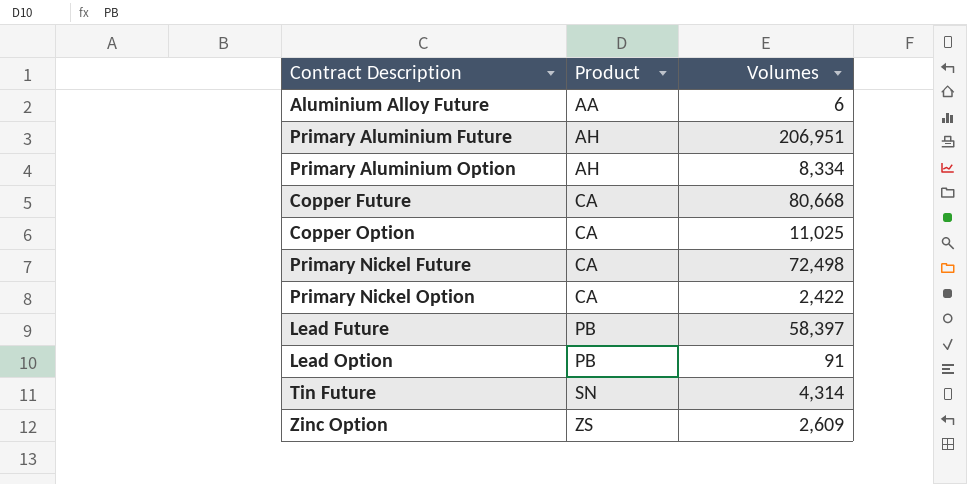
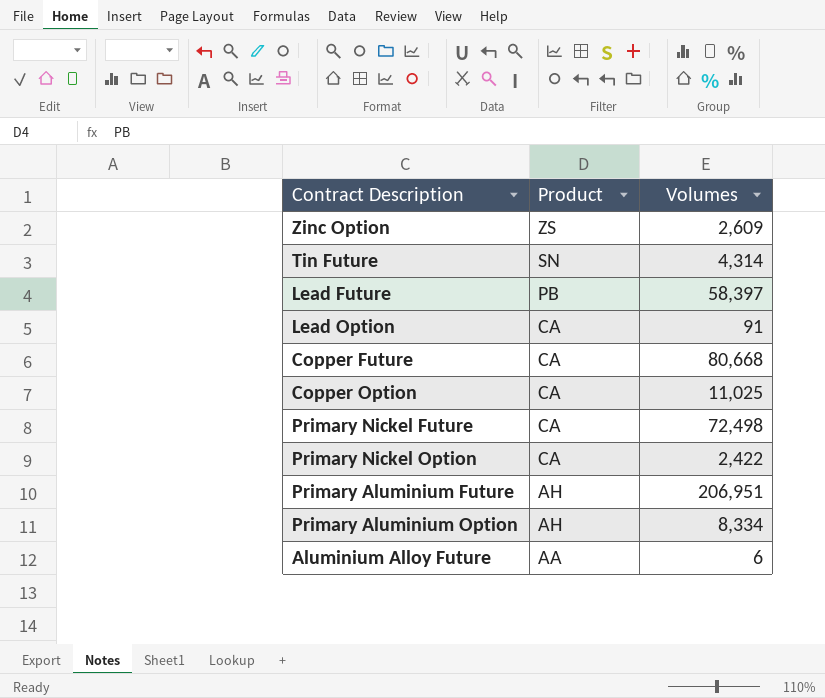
row order: Product ascending -> Product descending
Lead Option | Product: PB -> CA

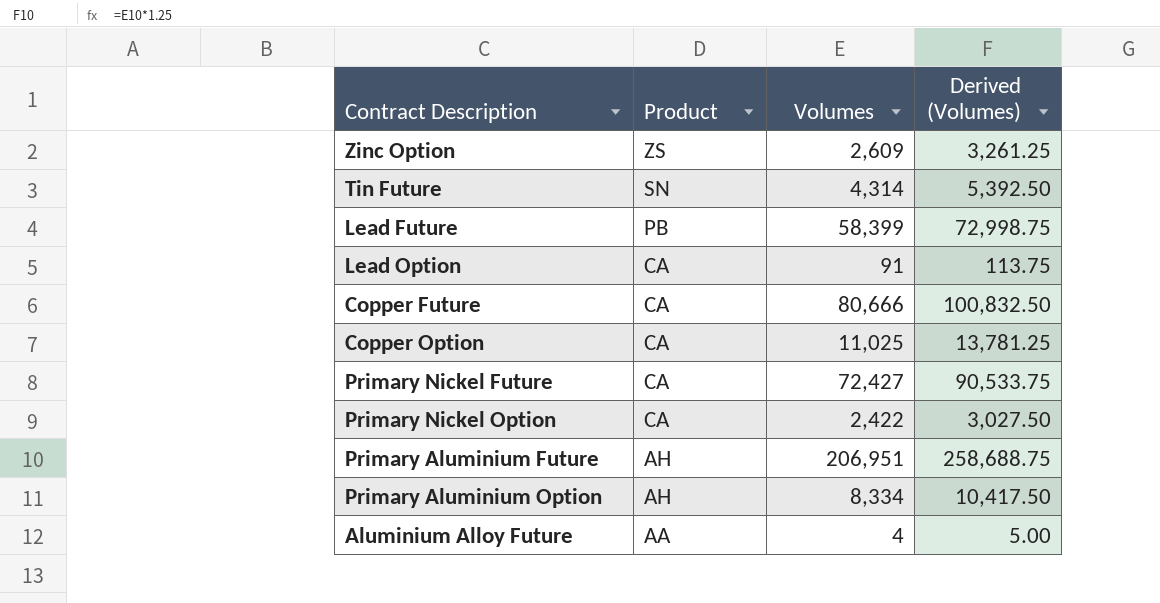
column Derived (Volumes) | formula: none -> [Volumes] * 1.25
Lead Future | Volumes: 58,397 -> 58,399
Copper Future | Volumes: 80,668 -> 80,666
Primary Nickel Future | Volumes: 72,498 -> 72,427
Aluminium Alloy Future | Volumes: 6 -> 4

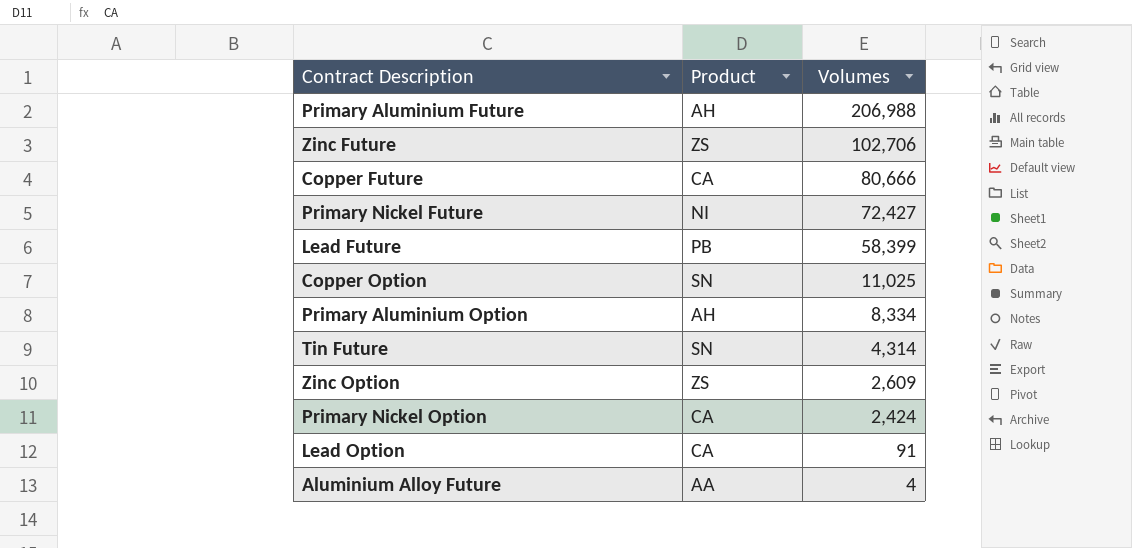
row order: Product descending -> Volumes descending
column Derived (Volumes) | formula: [Volumes] * 1.25 -> none
Primary Aluminium Future | Volumes: 206,951 -> 206,988
row Zinc Future: none -> ZS | 102,706
Primary Nickel Future | Product: CA -> NI
Copper Option | Product: CA -> SN
Primary Nickel Option | Volumes: 2,422 -> 2,424

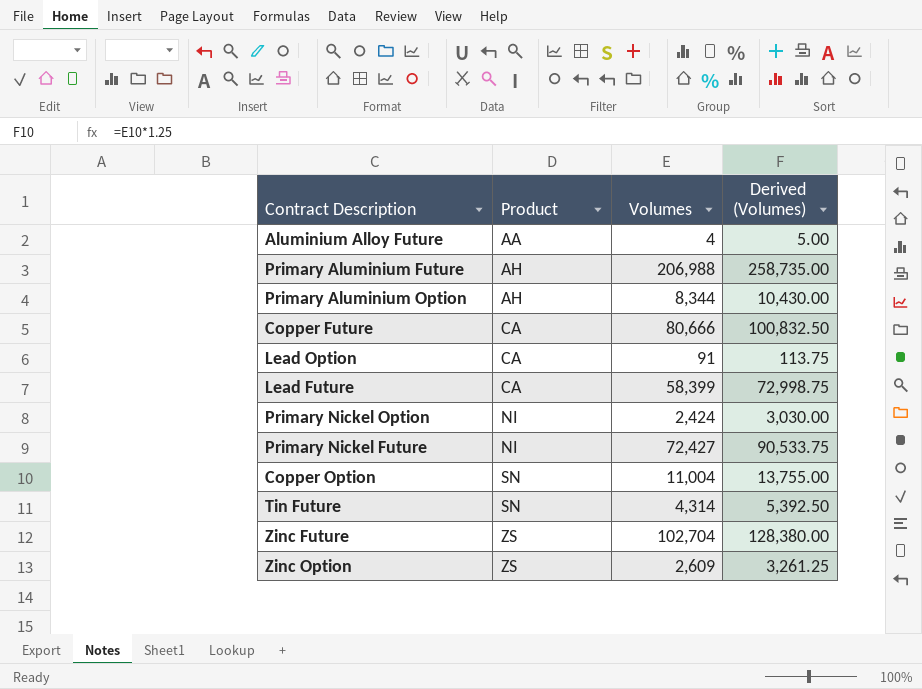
row order: Volumes descending -> Product ascending
column Derived (Volumes) | formula: none -> [Volumes] * 1.25
Primary Aluminium Option | Volumes: 8,334 -> 8,344
Lead Future | Product: PB -> CA
Primary Nickel Option | Product: CA -> NI
Copper Option | Volumes: 11,025 -> 11,004
Zinc Future | Volumes: 102,706 -> 102,704

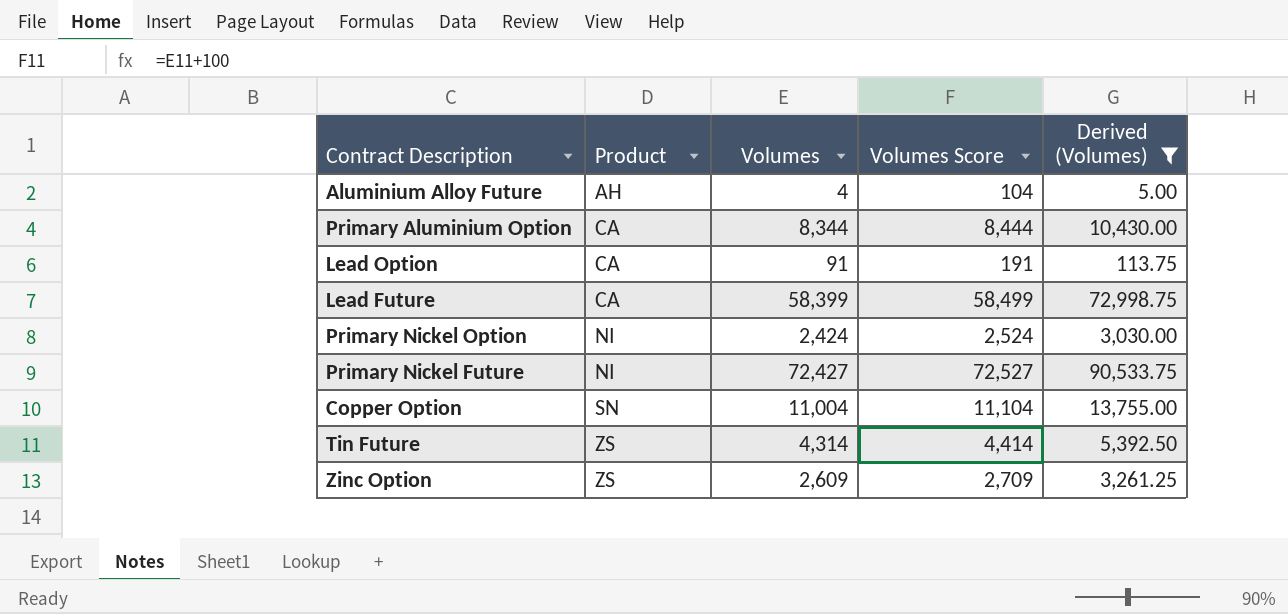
filter: none -> Derived (Volumes) <= 90,533.75
column Volumes Score | formula: none -> [Volumes] + 100
Aluminium Alloy Future | Product: AA -> AH
Primary Aluminium Option | Product: AH -> CA
Tin Future | Product: SN -> ZS

